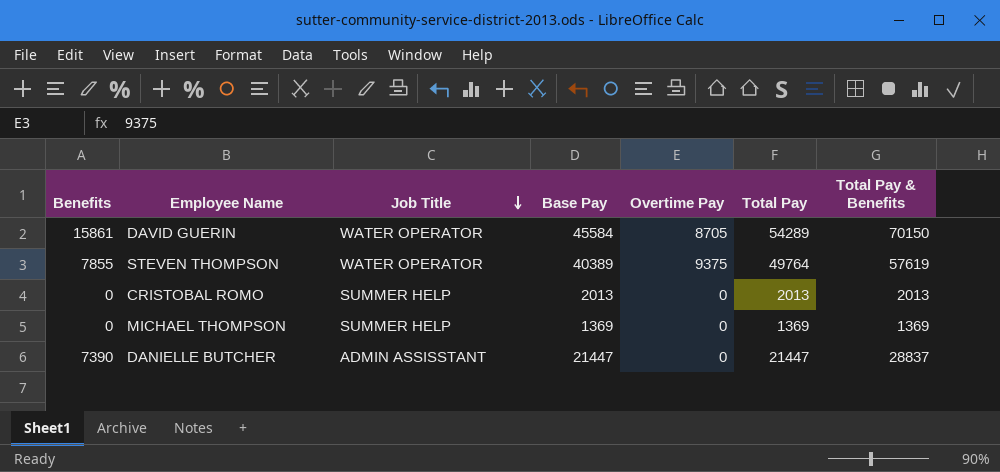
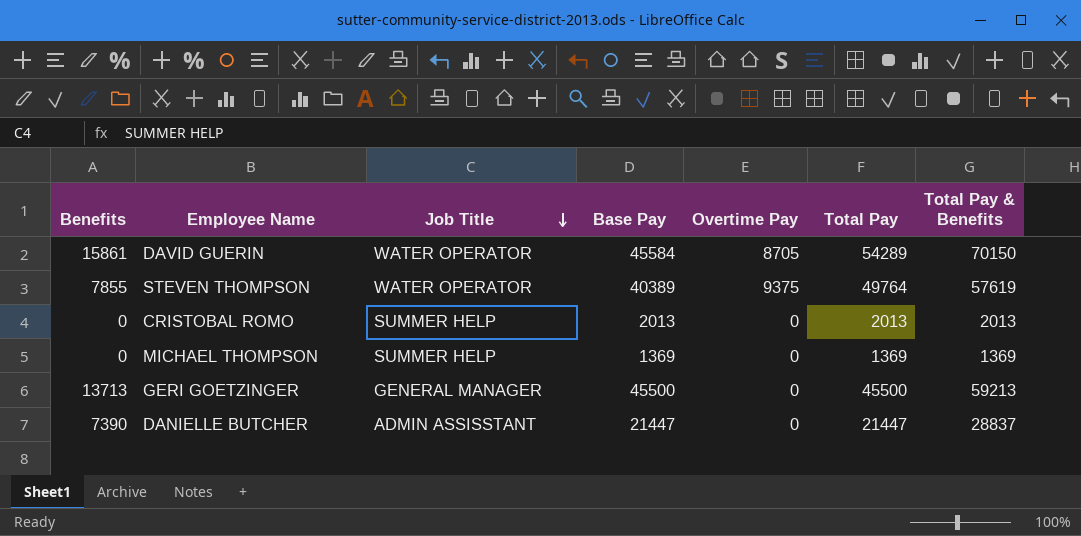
row GERI GOETZINGER: none -> 13713 | GENERAL MANAGER | 45500 | 0 | 45500 | 59213

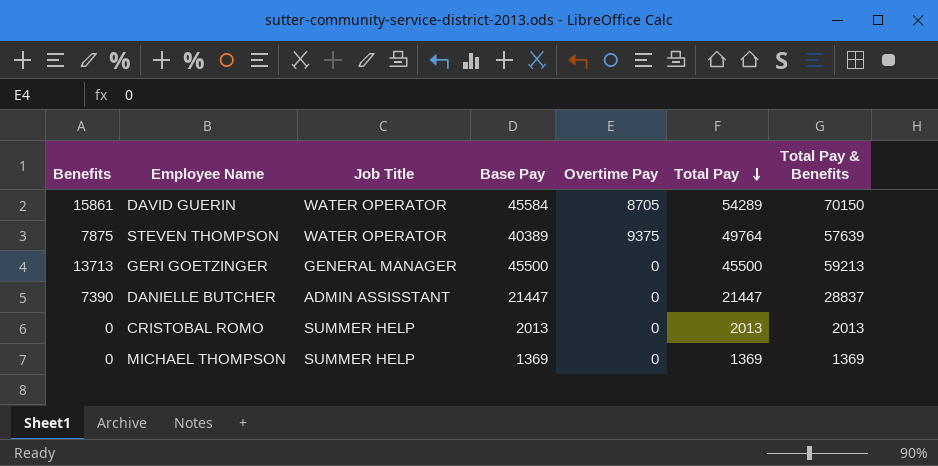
row order: Job Title descending -> Total Pay descending
STEVEN THOMPSON | Benefits: 7855 -> 7875
STEVEN THOMPSON | Total Pay & Benefits: 57619 -> 57639

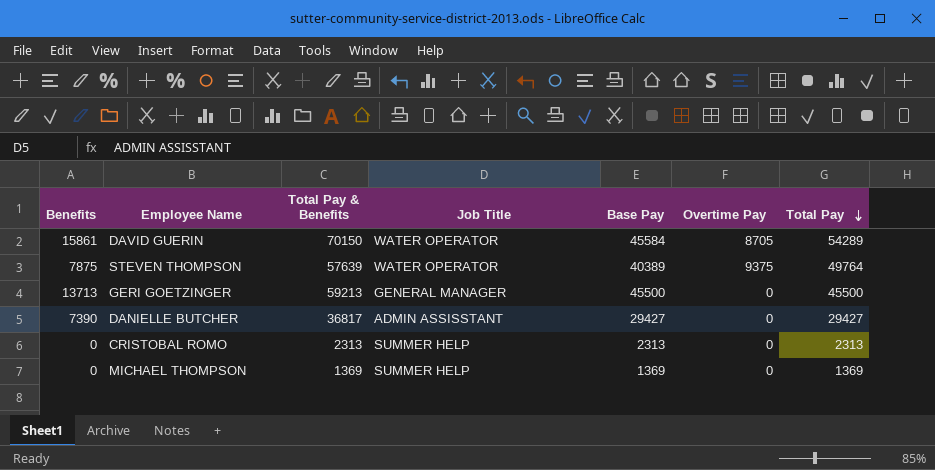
column Total Pay & Benefits | position: 7 -> 3
DANIELLE BUTCHER | Total Pay & Benefits: 28837 -> 36817
DANIELLE BUTCHER | Base Pay: 21447 -> 29427
DANIELLE BUTCHER | Total Pay: 21447 -> 29427
CRISTOBAL ROMO | Total Pay & Benefits: 2013 -> 2313
CRISTOBAL ROMO | Base Pay: 2013 -> 2313
CRISTOBAL ROMO | Total Pay: 2013 -> 2313

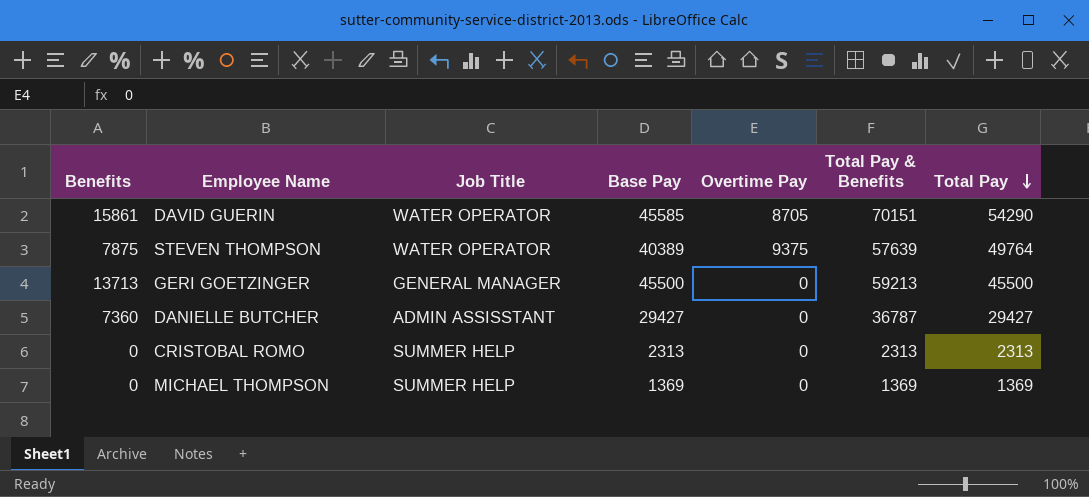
column Total Pay & Benefits | position: 3 -> 6
DAVID GUERIN | Base Pay: 45584 -> 45585
DAVID GUERIN | Total Pay & Benefits: 70150 -> 70151
DAVID GUERIN | Total Pay: 54289 -> 54290
DANIELLE BUTCHER | Benefits: 7390 -> 7360
DANIELLE BUTCHER | Total Pay & Benefits: 36817 -> 36787

